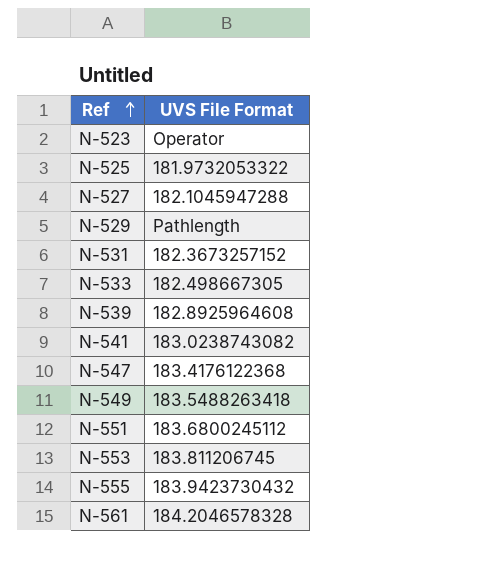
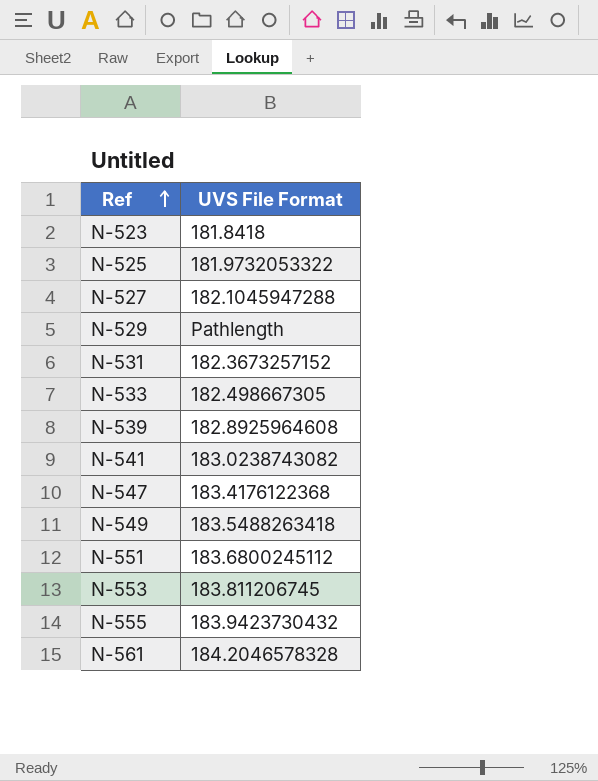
N-523 | UVS File Format: Operator -> 181.8418

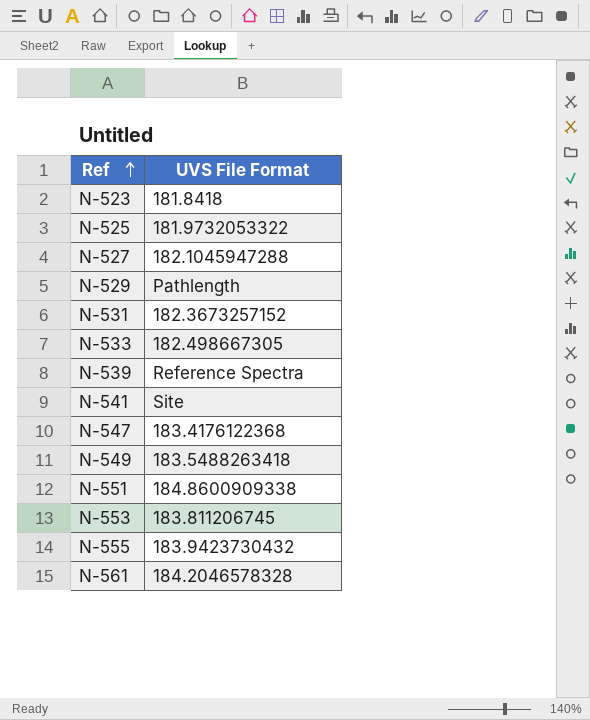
N-539 | UVS File Format: 182.8925964608 -> Reference Spectra
N-541 | UVS File Format: 183.0238743082 -> Site
N-551 | UVS File Format: 183.6800245112 -> 184.8600909338

